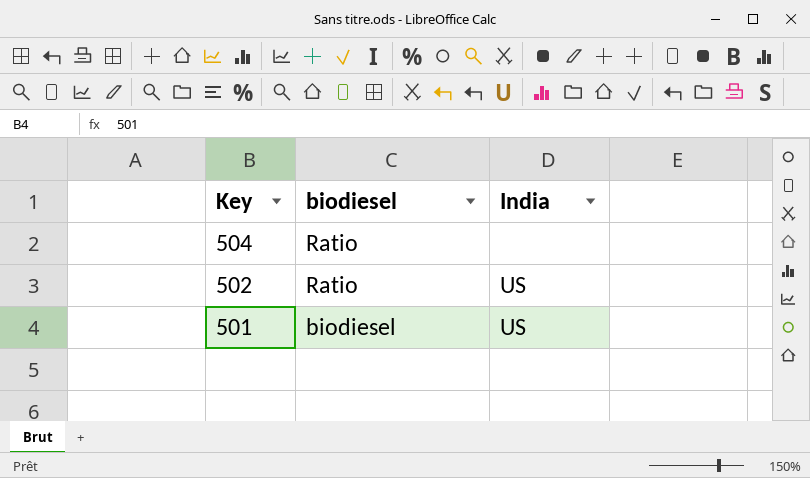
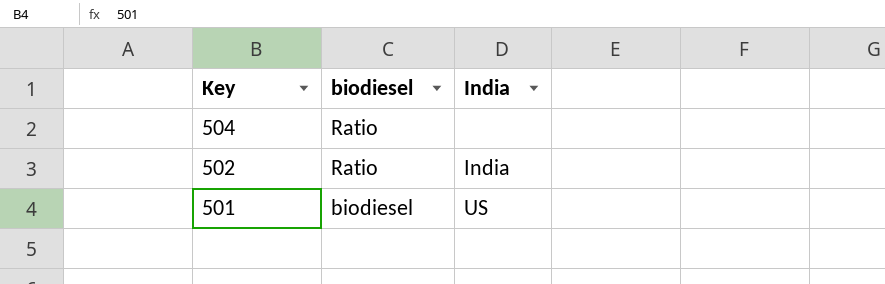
502 | India: US -> India

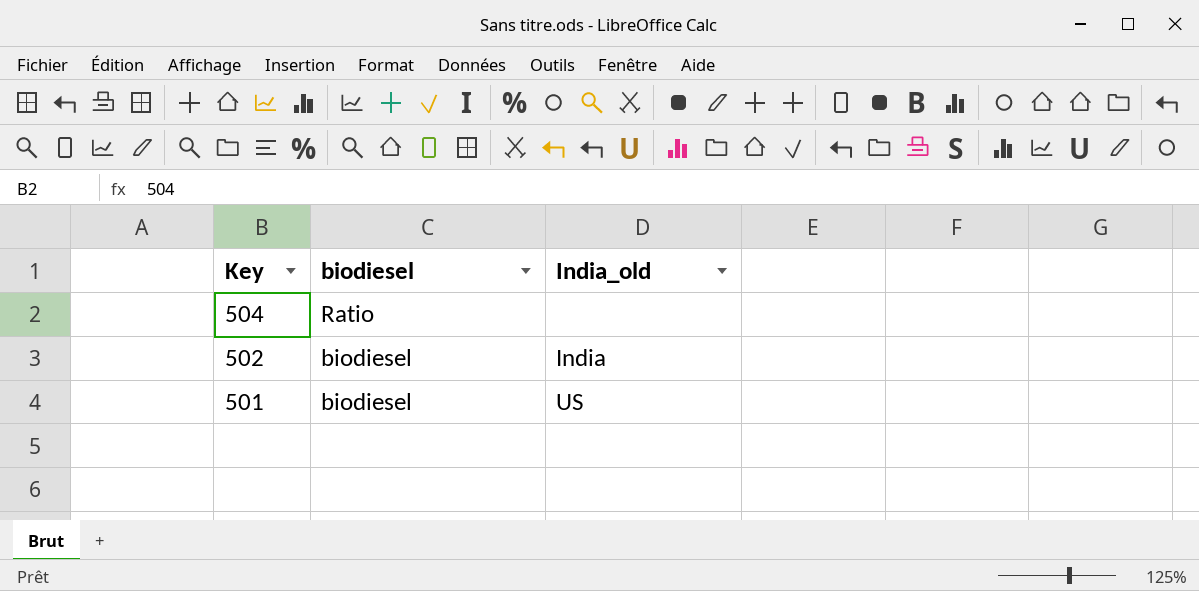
column name: India -> India_old
502 | biodiesel: Ratio -> biodiesel

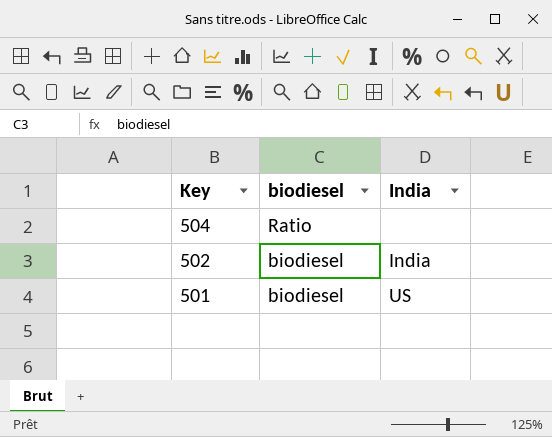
column name: India_old -> India

